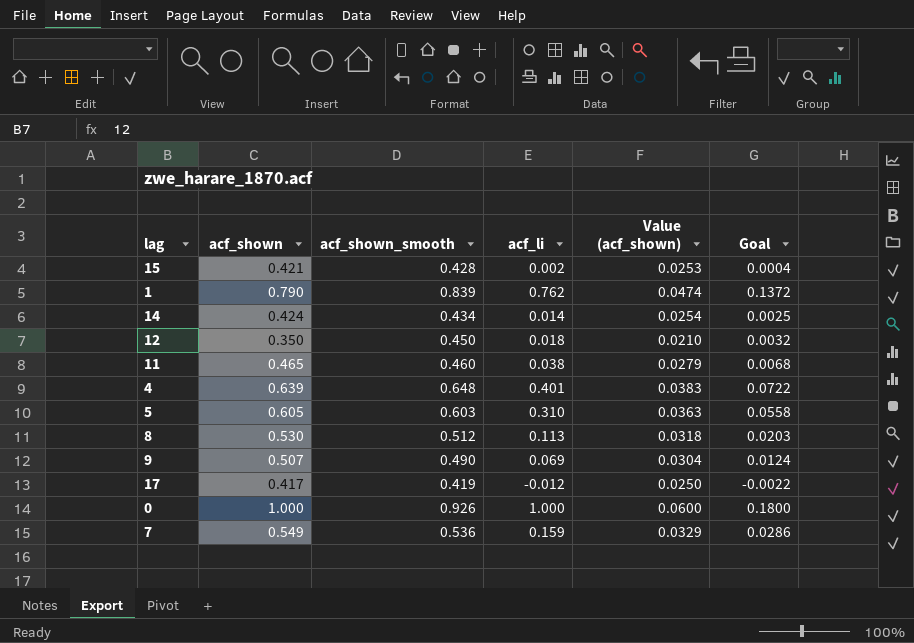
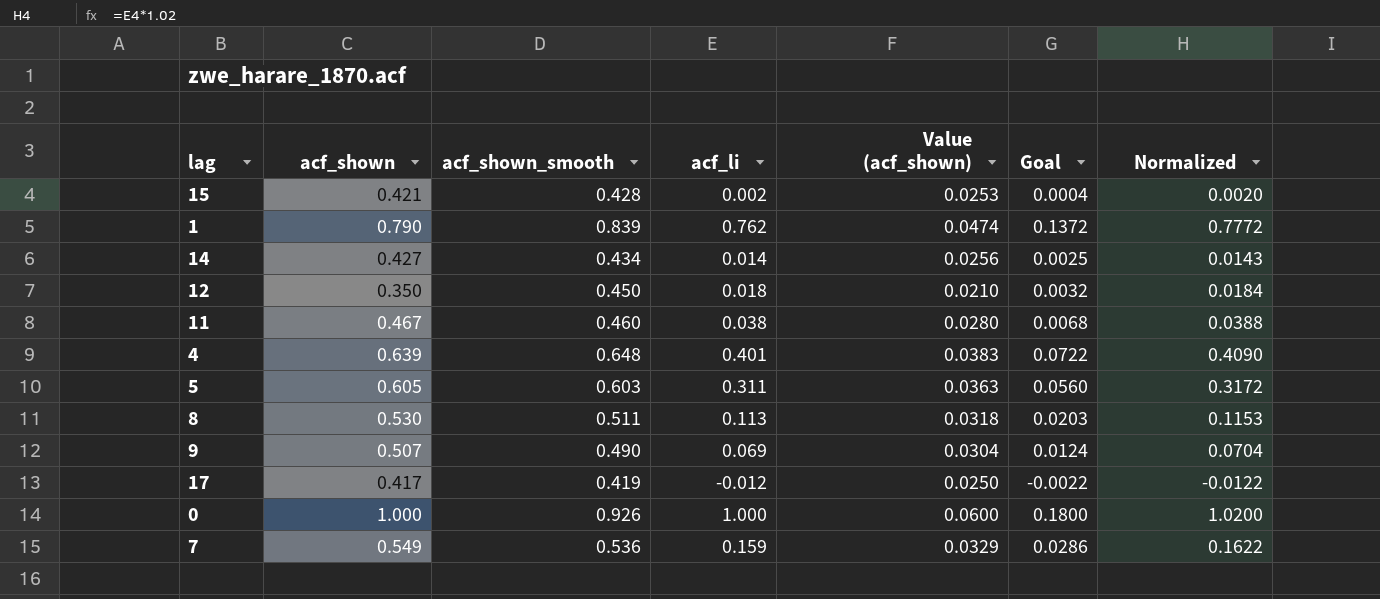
column Normalized | formula: none -> [acf_li] * 1.02
14 | acf_shown: 0.424 -> 0.427
14 | Value (acf_shown): 0.0254 -> 0.0256
11 | acf_shown: 0.465 -> 0.467
11 | Value (acf_shown): 0.0279 -> 0.0280
5 | acf_li: 0.310 -> 0.311
5 | Goal: 0.0558 -> 0.0560
8 | acf_shown_smooth: 0.512 -> 0.511

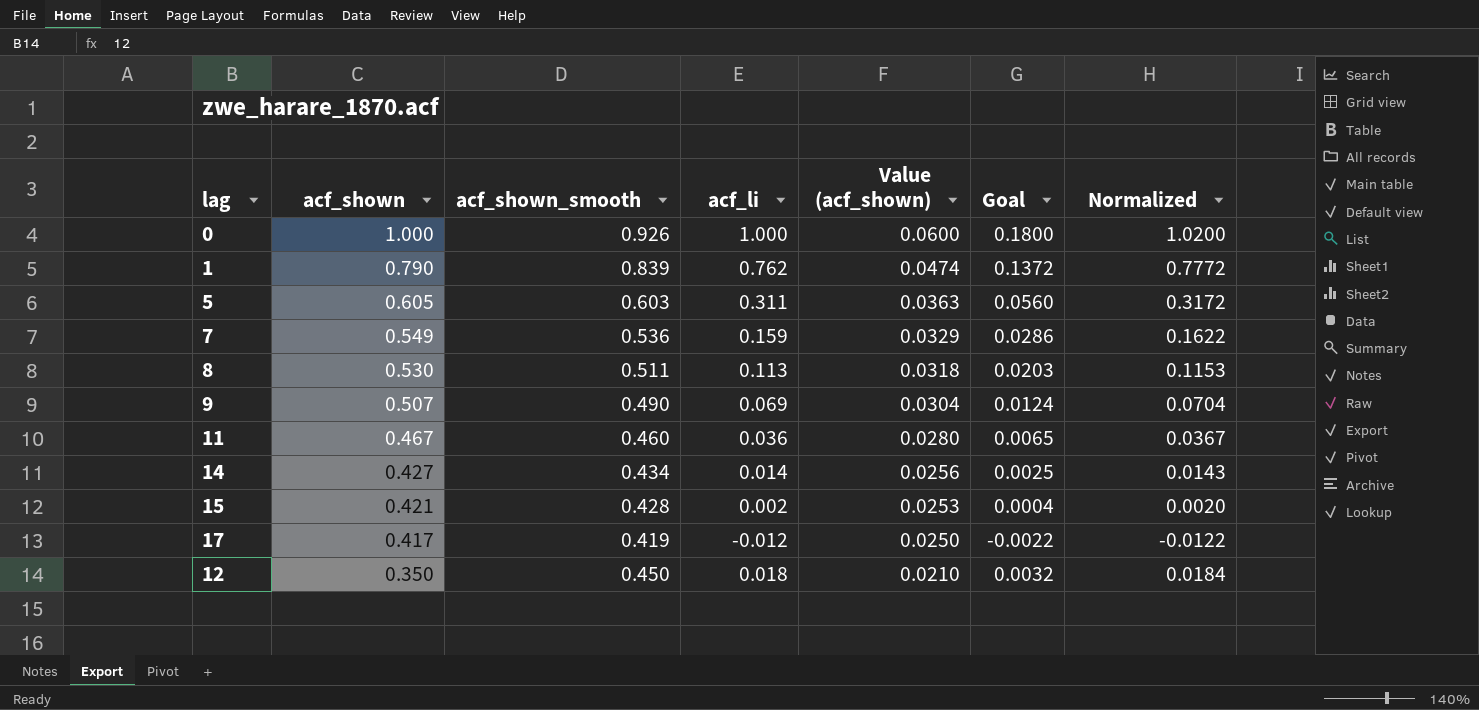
row order: none -> acf_shown descending
row 4: 0.639 | 0.648 | 0.401 | 0.0383 | 0.0722 | 0.4090 -> none
11 | acf_li: 0.038 -> 0.036
11 | Goal: 0.0068 -> 0.0065
11 | Normalized: 0.0388 -> 0.0367

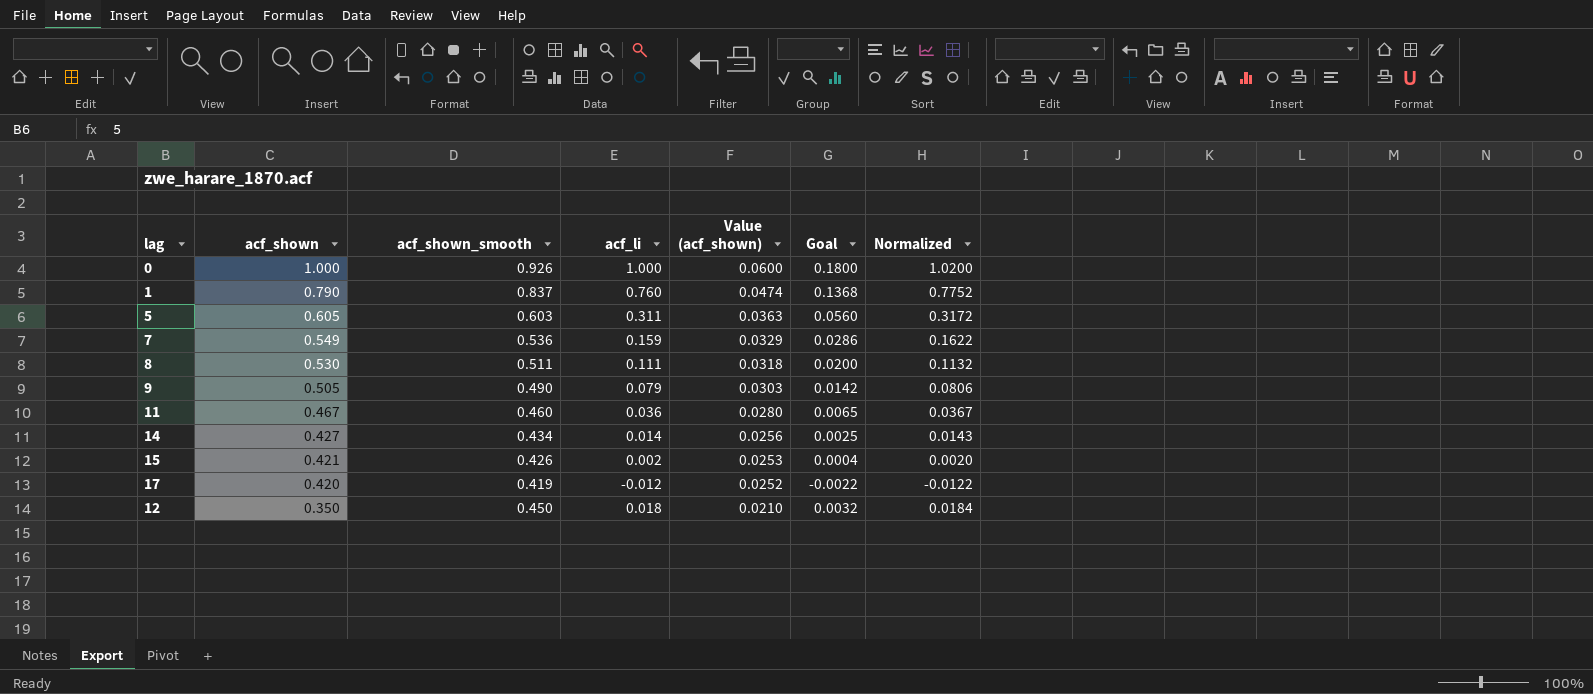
1 | acf_shown_smooth: 0.839 -> 0.837
1 | acf_li: 0.762 -> 0.760
1 | Goal: 0.1372 -> 0.1368
1 | Normalized: 0.7772 -> 0.7752
8 | acf_li: 0.113 -> 0.111
8 | Goal: 0.0203 -> 0.0200
8 | Normalized: 0.1153 -> 0.1132
9 | acf_shown: 0.507 -> 0.505
9 | acf_li: 0.069 -> 0.079
9 | Value (acf_shown): 0.0304 -> 0.0303
9 | Goal: 0.0124 -> 0.0142
9 | Normalized: 0.0704 -> 0.0806
15 | acf_shown_smooth: 0.428 -> 0.426
17 | acf_shown: 0.417 -> 0.420
17 | Value (acf_shown): 0.0250 -> 0.0252

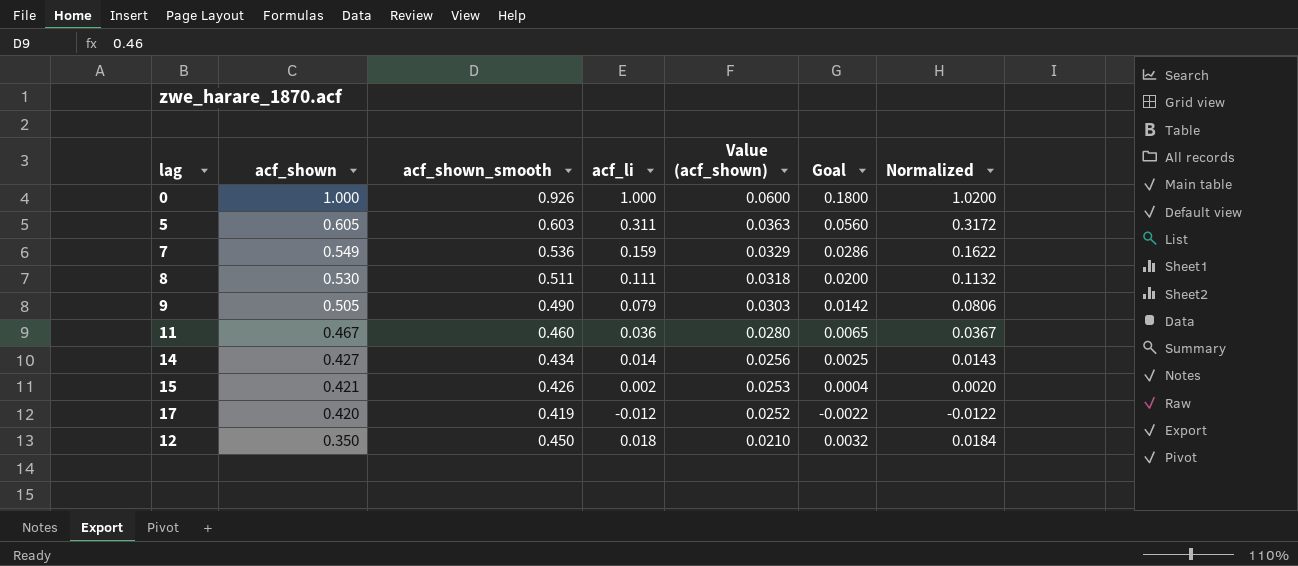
row 1: 0.790 | 0.837 | 0.760 | 0.0474 | 0.1368 | 0.7752 -> none

